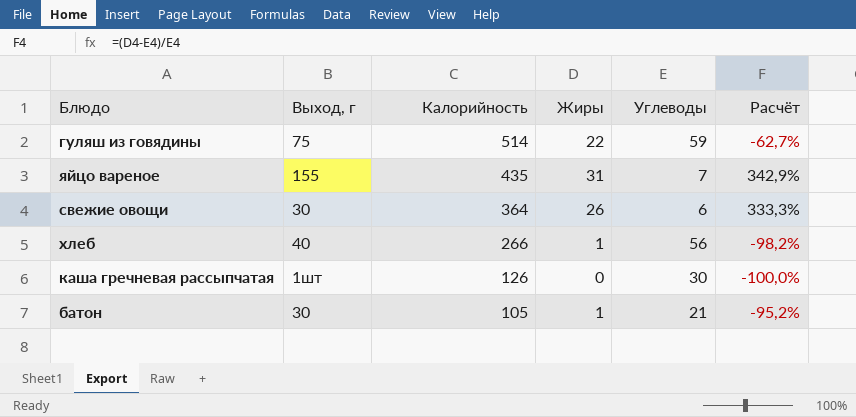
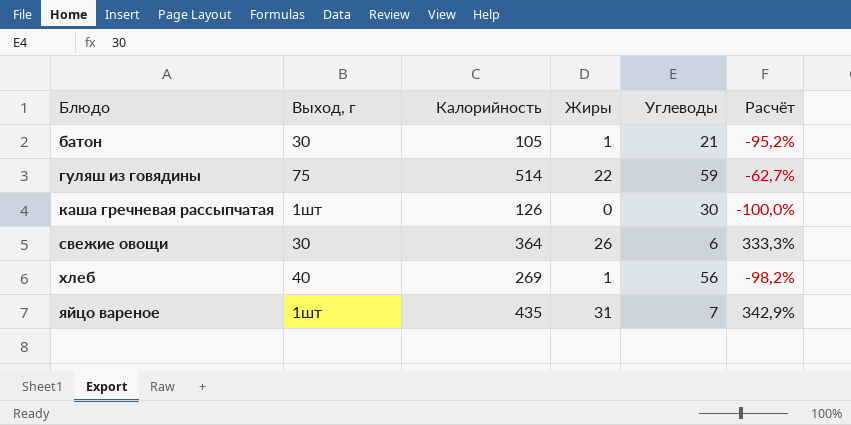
row order: Калорийность descending -> Блюдо ascending
хлеб | Калорийность: 266 -> 269
яйцо вареное | Выход, г: 155 -> 1шт

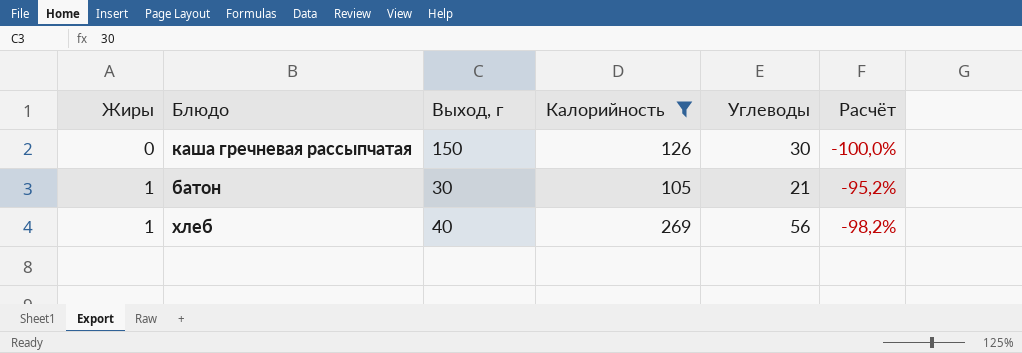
filter: none -> Калорийность <= 269
row order: Блюдо ascending -> Жиры ascending
column Жиры | position: 4 -> 1
каша гречневая рассыпчатая | Выход, г: 1шт -> 150

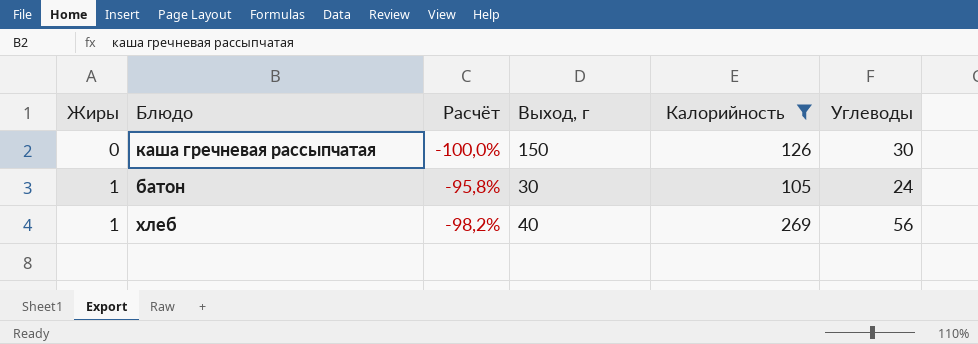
column Расчёт | position: 6 -> 3
батон | Расчёт: -95,2% -> -95,8%
батон | Углеводы: 21 -> 24

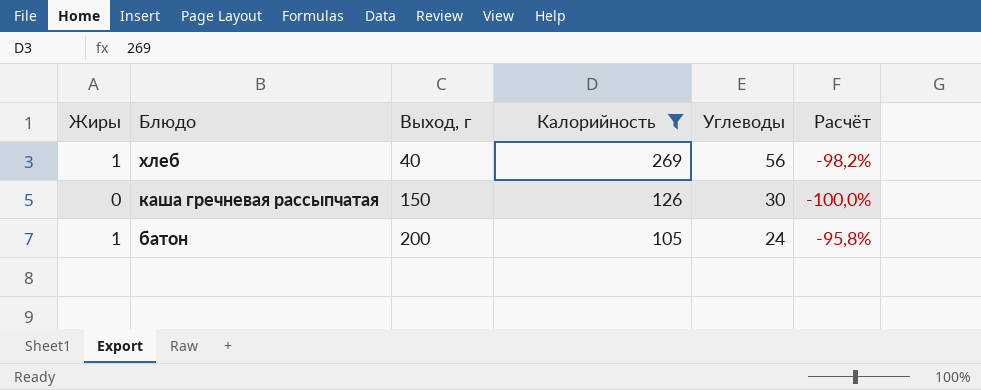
row order: Жиры ascending -> Блюдо descending
column Расчёт | position: 3 -> 6
батон | Выход, г: 30 -> 200

